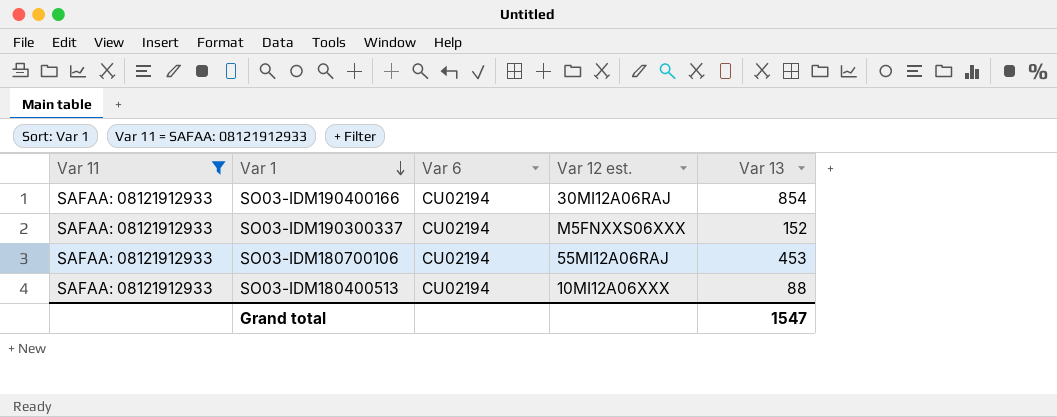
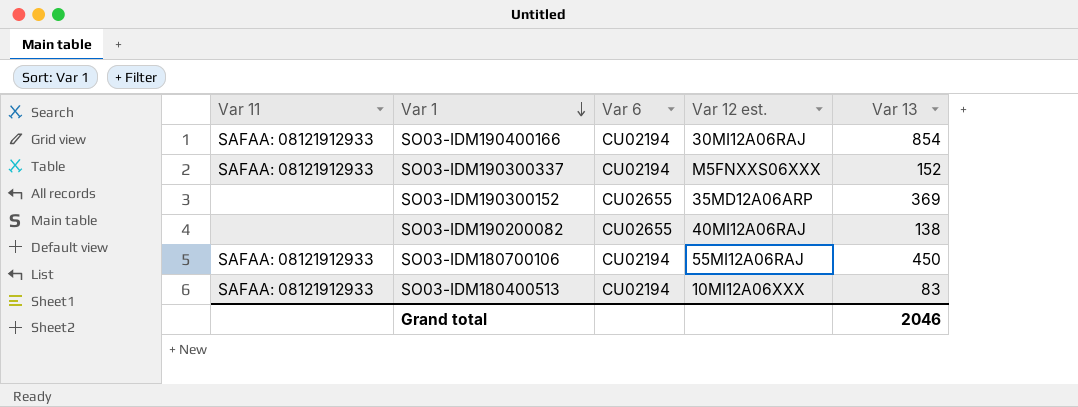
filter: Var 11 = SAFAA: 08121912933 -> none
SO03-IDM180700106 | Var 13: 453 -> 450
SO03-IDM180400513 | Var 13: 88 -> 83
Grand total | Var 13: 1547 -> 2046

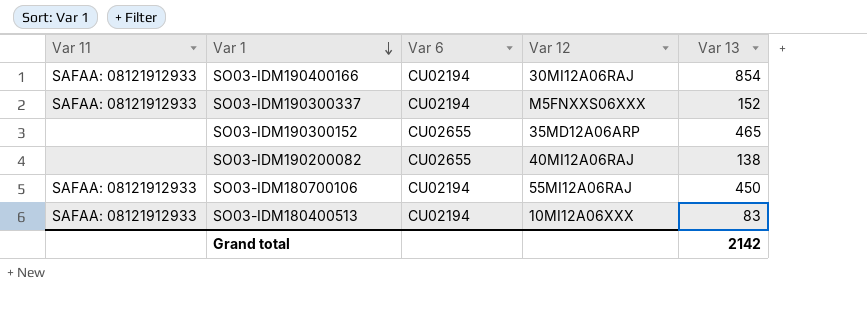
column name: Var 12 est. -> Var 12
SO03-IDM190300152 | Var 13: 369 -> 465
Grand total | Var 13: 2046 -> 2142

